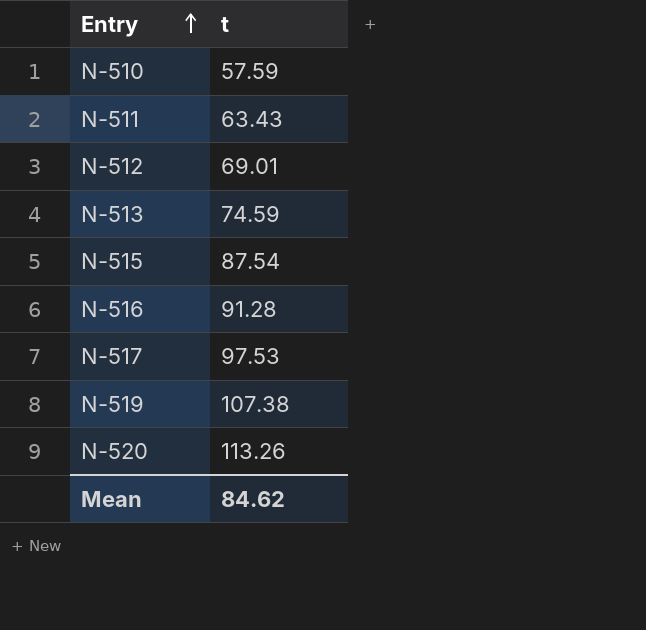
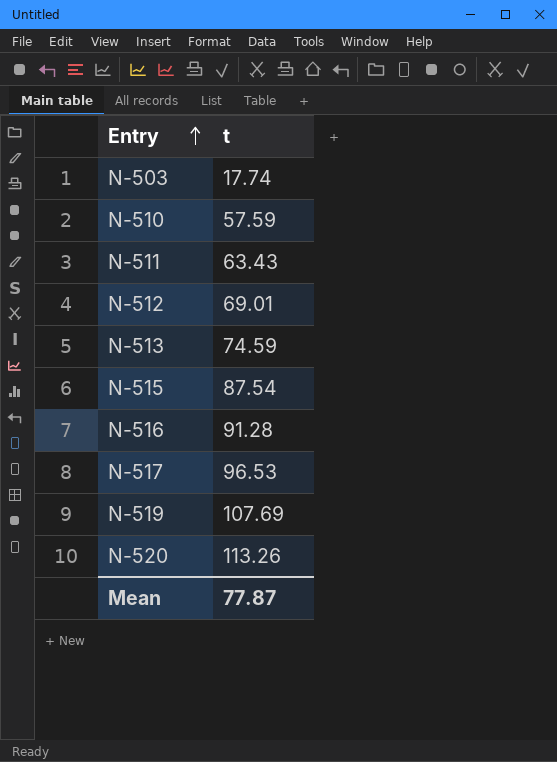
row N-503: none -> 17.74
N-517 | t: 97.53 -> 96.53
N-519 | t: 107.38 -> 107.69
Mean | t: 84.62 -> 77.87

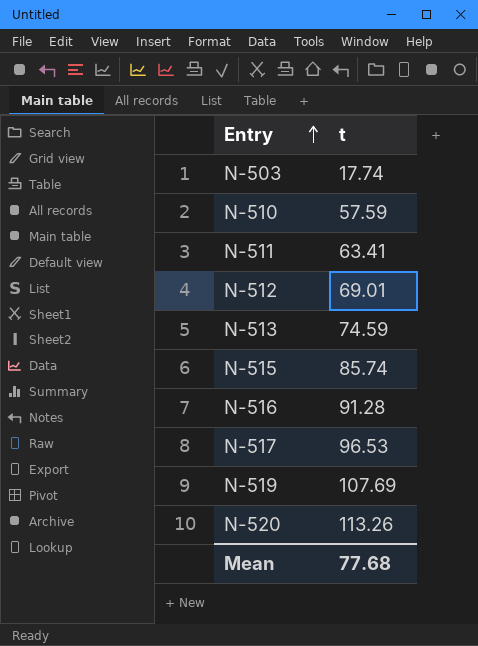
N-511 | t: 63.43 -> 63.41
N-515 | t: 87.54 -> 85.74
Mean | t: 77.87 -> 77.68

